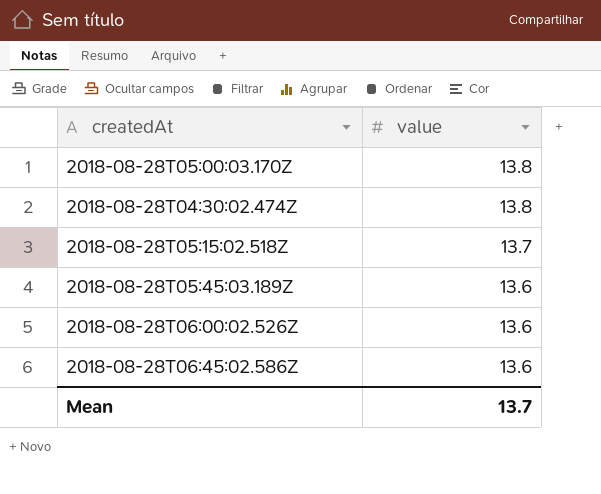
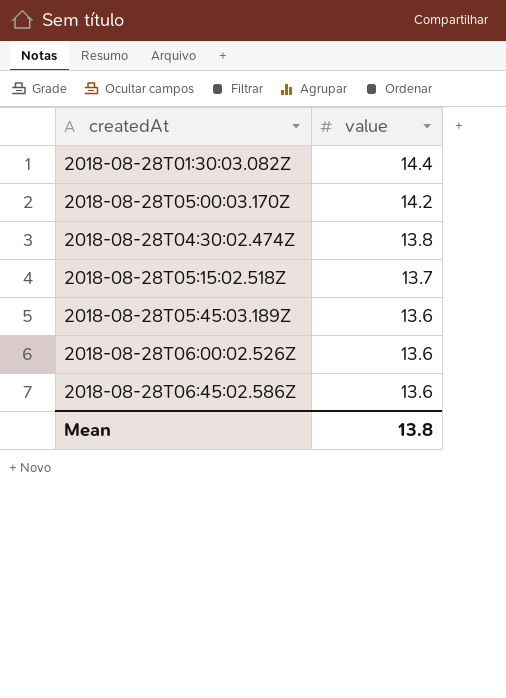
row 2018-08-28T01:30:03.082Z: none -> 14.4
2018-08-28T05:00:03.170Z | value: 13.8 -> 14.2
Mean | value: 13.7 -> 13.8

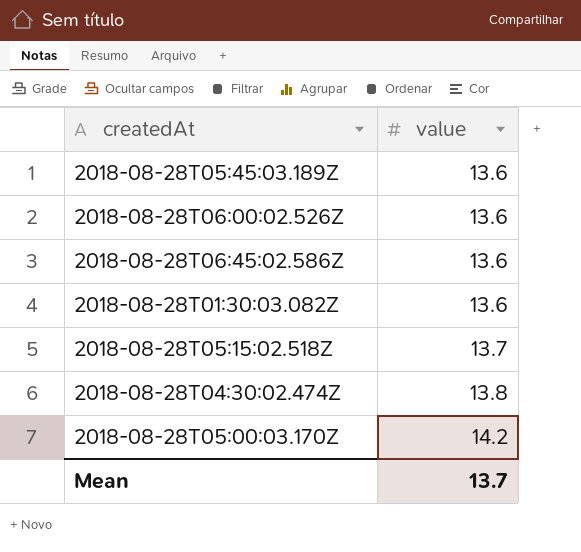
row order: value descending -> value ascending
2018-08-28T01:30:03.082Z | value: 14.4 -> 13.6
Mean | value: 13.8 -> 13.7

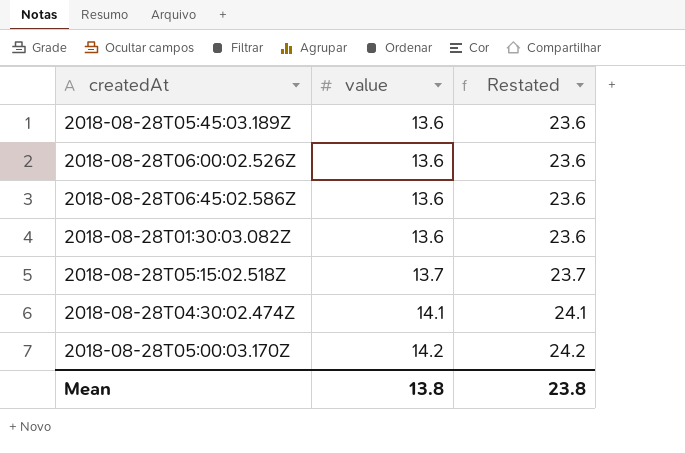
column Restated | formula: none -> [value] + 10
2018-08-28T04:30:02.474Z | value: 13.8 -> 14.1
Mean | value: 13.7 -> 13.8

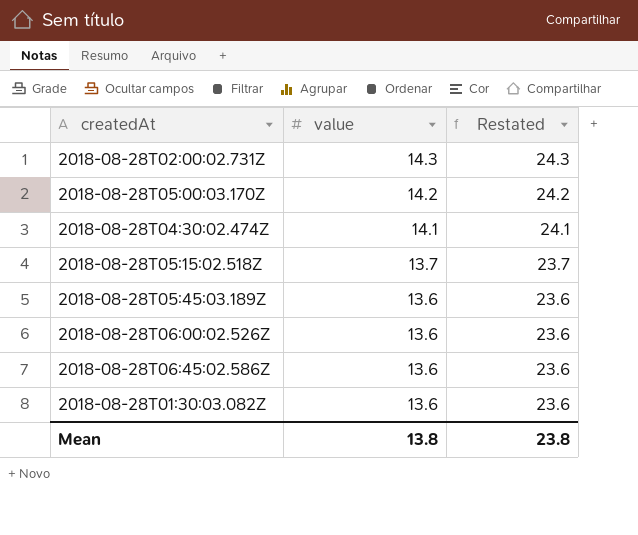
row order: value ascending -> value descending
row 2018-08-28T02:00:02.731Z: none -> 14.3 | 24.3

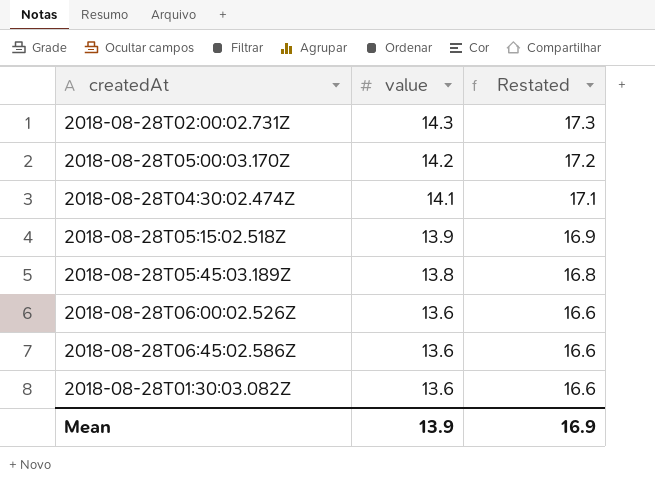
column Restated | formula: [value] + 10 -> [value] + 3
2018-08-28T05:15:02.518Z | value: 13.7 -> 13.9
2018-08-28T05:45:03.189Z | value: 13.6 -> 13.8
Mean | value: 13.8 -> 13.9
Mean | Restated: 23.8 -> 16.9

